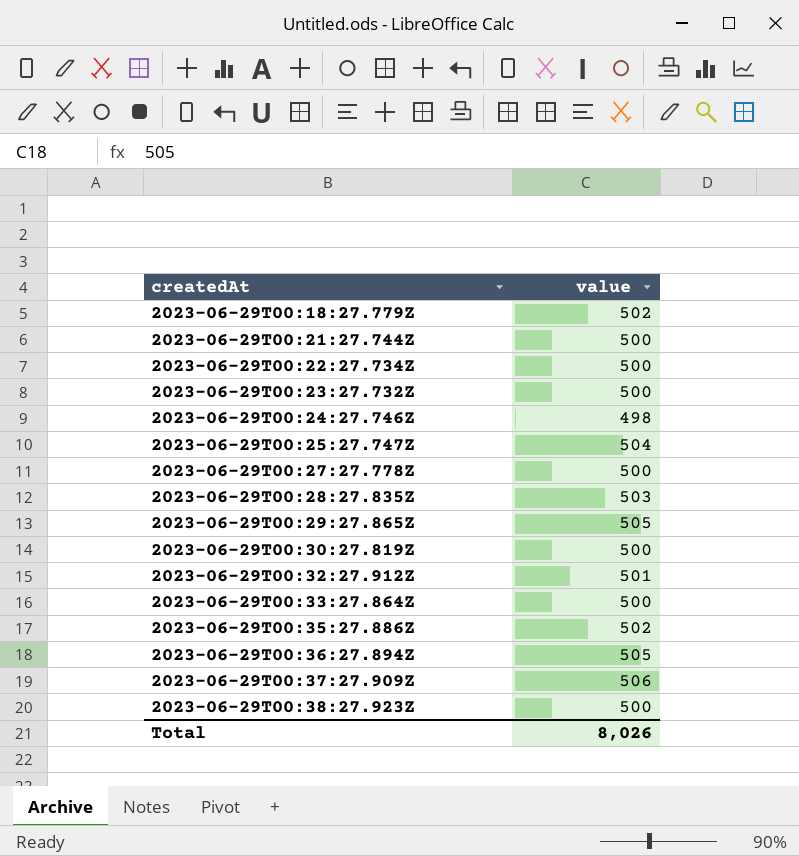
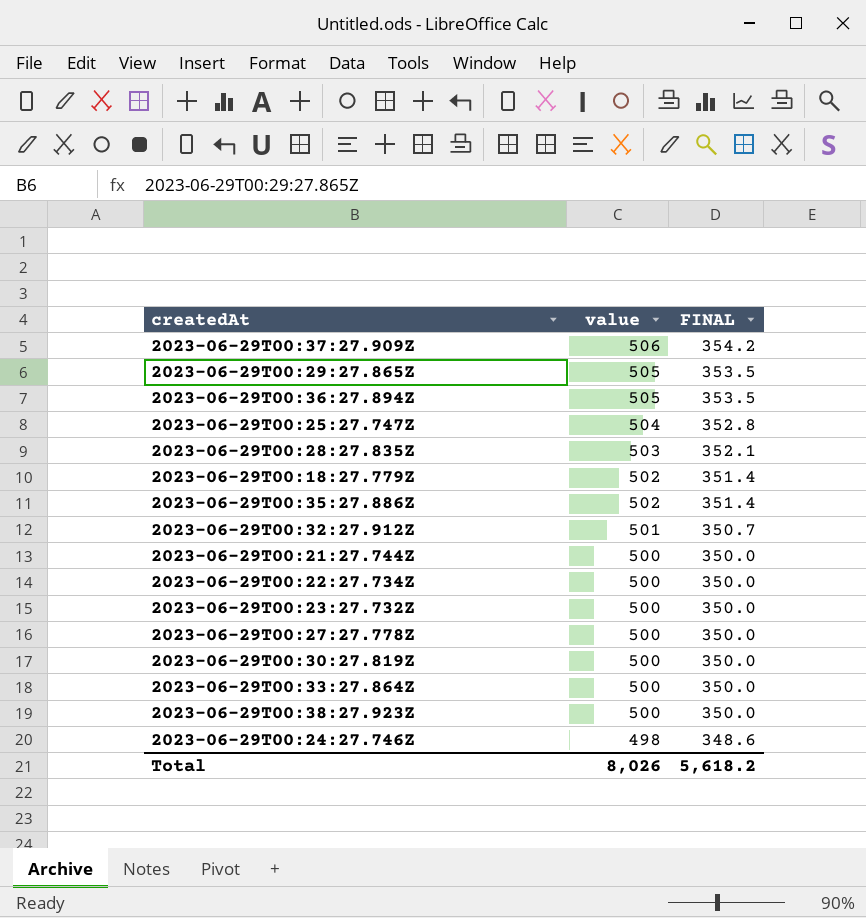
row order: createdAt ascending -> value descending
column FINAL | formula: none -> [value] * 0.7

